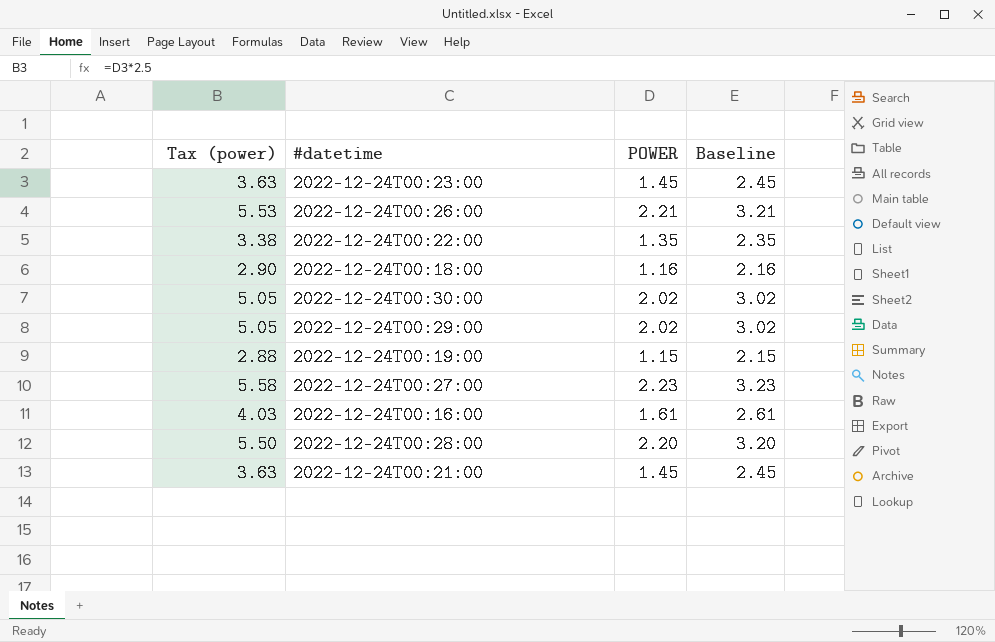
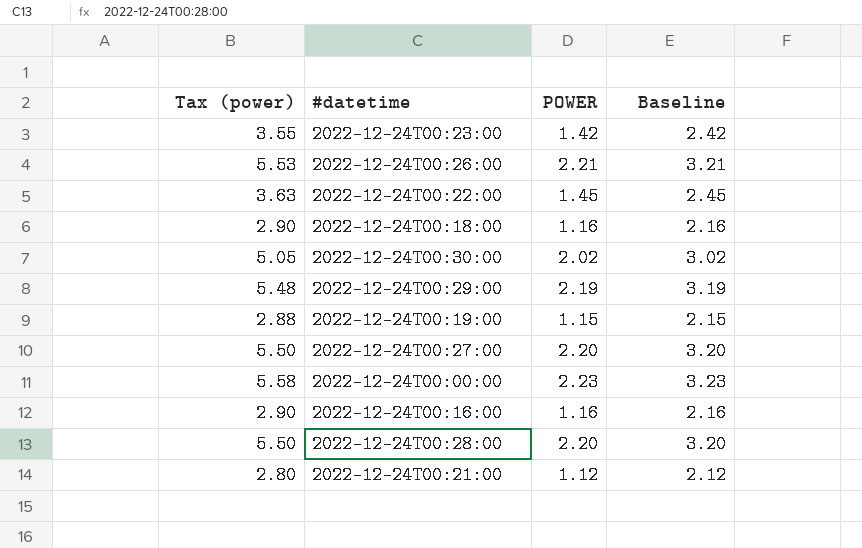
2022-12-24T00:23:00 | Tax (power): 3.63 -> 3.55
2022-12-24T00:23:00 | POWER: 1.45 -> 1.42
2022-12-24T00:23:00 | Baseline: 2.45 -> 2.42
2022-12-24T00:22:00 | Tax (power): 3.38 -> 3.63
2022-12-24T00:22:00 | POWER: 1.35 -> 1.45
2022-12-24T00:22:00 | Baseline: 2.35 -> 2.45
2022-12-24T00:29:00 | Tax (power): 5.05 -> 5.48
2022-12-24T00:29:00 | POWER: 2.02 -> 2.19
2022-12-24T00:29:00 | Baseline: 3.02 -> 3.19
2022-12-24T00:27:00 | Tax (power): 5.58 -> 5.50
2022-12-24T00:27:00 | POWER: 2.23 -> 2.20
2022-12-24T00:27:00 | Baseline: 3.23 -> 3.20
row 2022-12-24T00:00:00: none -> 5.58 | 2.23 | 3.23
2022-12-24T00:16:00 | Tax (power): 4.03 -> 2.90
2022-12-24T00:16:00 | POWER: 1.61 -> 1.16
2022-12-24T00:16:00 | Baseline: 2.61 -> 2.16
2022-12-24T00:21:00 | Tax (power): 3.63 -> 2.80
2022-12-24T00:21:00 | POWER: 1.45 -> 1.12
2022-12-24T00:21:00 | Baseline: 2.45 -> 2.12

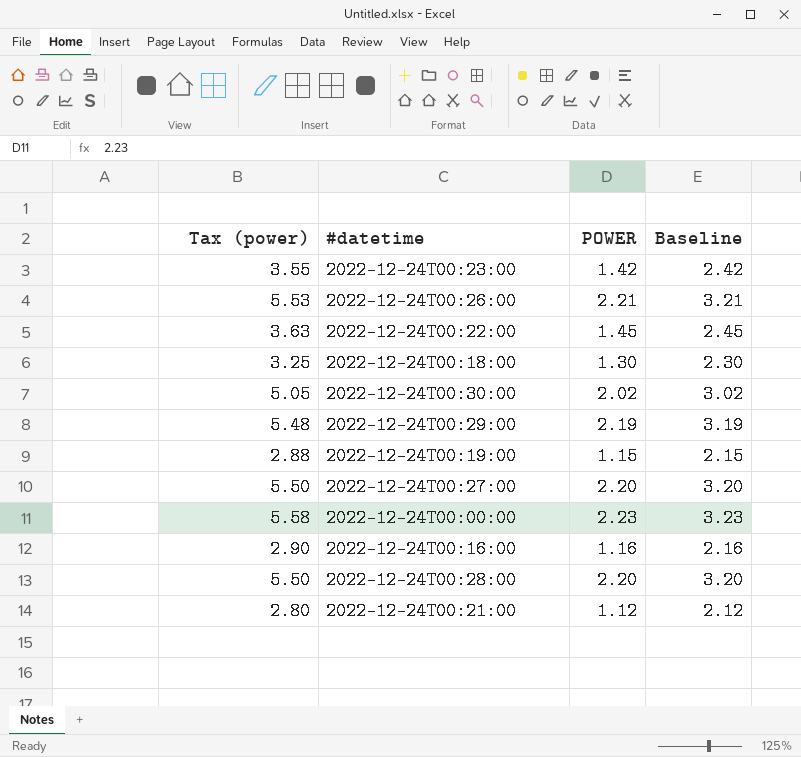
2022-12-24T00:18:00 | Tax (power): 2.90 -> 3.25
2022-12-24T00:18:00 | POWER: 1.16 -> 1.30
2022-12-24T00:18:00 | Baseline: 2.16 -> 2.30

